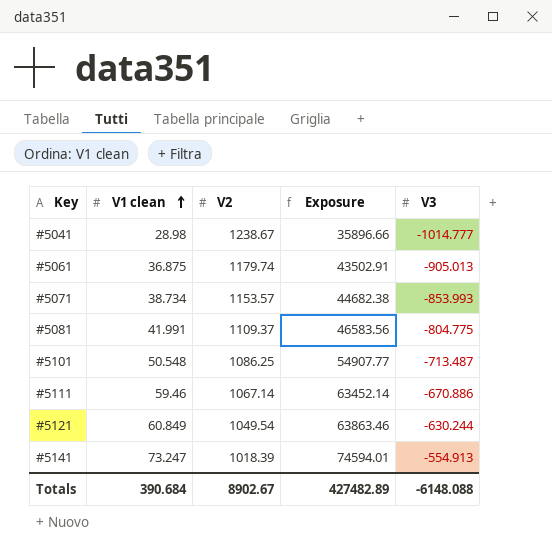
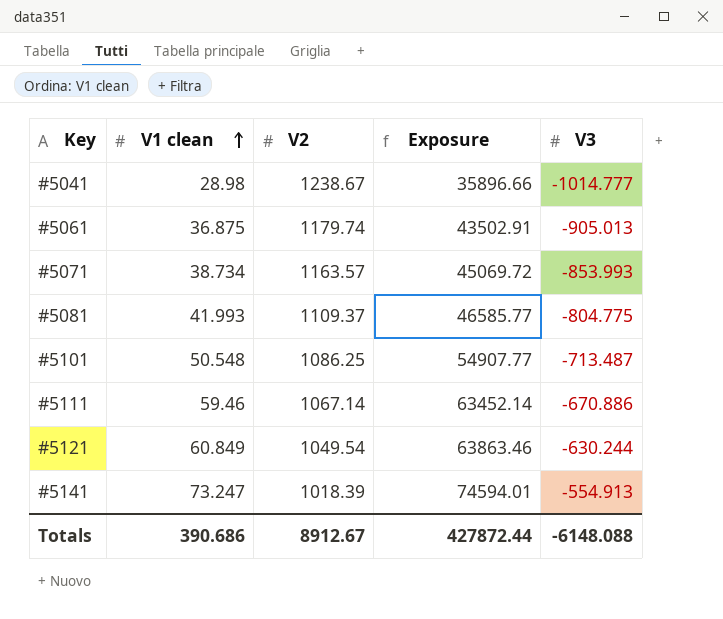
#5071 | V2: 1153.57 -> 1163.57
#5071 | Exposure: 44682.38 -> 45069.72
#5081 | V1 clean: 41.991 -> 41.993
#5081 | Exposure: 46583.56 -> 46585.77
Totals | V1 clean: 390.684 -> 390.686
Totals | V2: 8902.67 -> 8912.67
Totals | Exposure: 427482.89 -> 427872.44

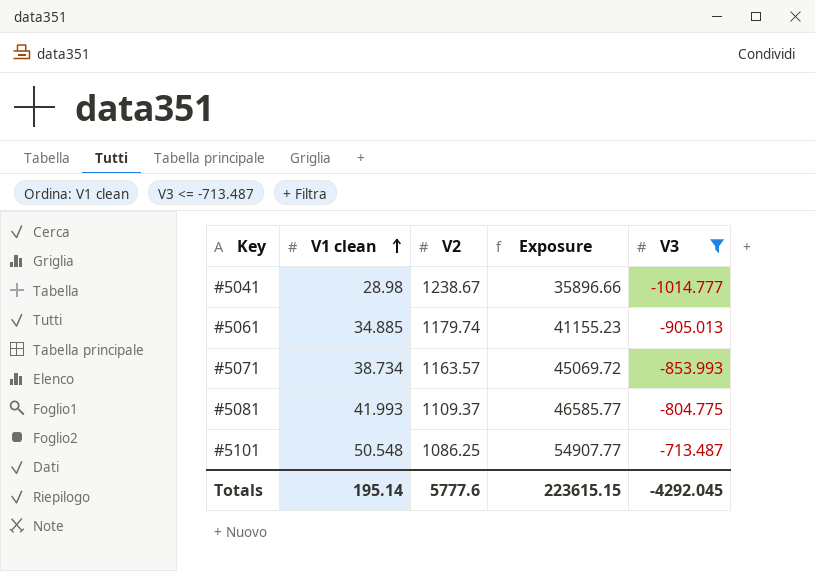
filter: none -> V3 <= -713.487
#5061 | V1 clean: 36.875 -> 34.885
#5061 | Exposure: 43502.91 -> 41155.23
Totals | V1 clean: 390.686 -> 195.14
Totals | V2: 8912.67 -> 5777.6
Totals | Exposure: 427872.44 -> 223615.15
Totals | V3: -6148.088 -> -4292.045

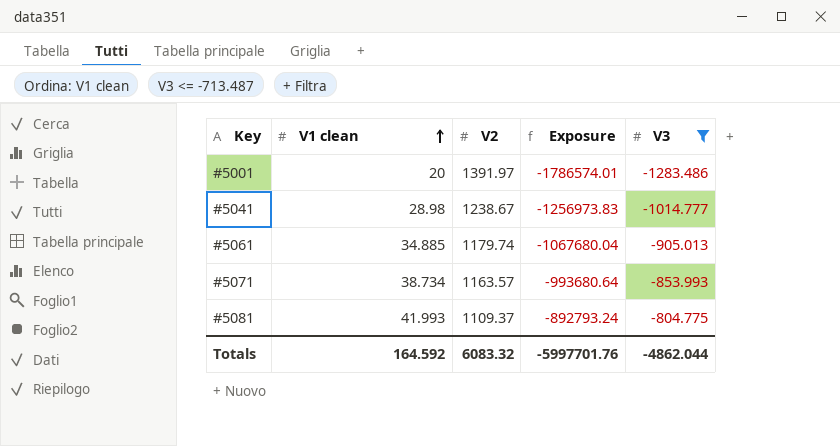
column Exposure | formula: [V1 clean] * [V2] -> [V2] * [V3]
row #5101: 50.548 | 1086.25 | 54907.77 | -713.487 -> none
row #5001: none -> 20 | 1391.97 | -1786574.01 | -1283.486
Totals | V1 clean: 195.14 -> 164.592
Totals | V2: 5777.6 -> 6083.32
Totals | Exposure: 223615.15 -> -5997701.76
Totals | V3: -4292.045 -> -4862.044

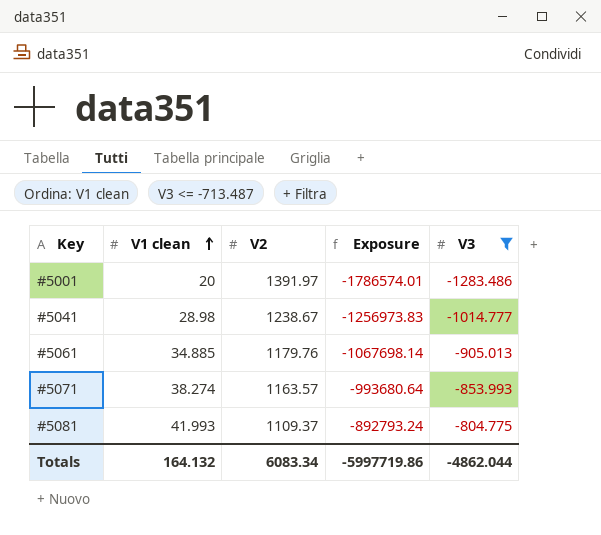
#5061 | V2: 1179.74 -> 1179.76
#5061 | Exposure: -1067680.04 -> -1067698.14
#5071 | V1 clean: 38.734 -> 38.274
Totals | V1 clean: 164.592 -> 164.132
Totals | V2: 6083.32 -> 6083.34
Totals | Exposure: -5997701.76 -> -5997719.86

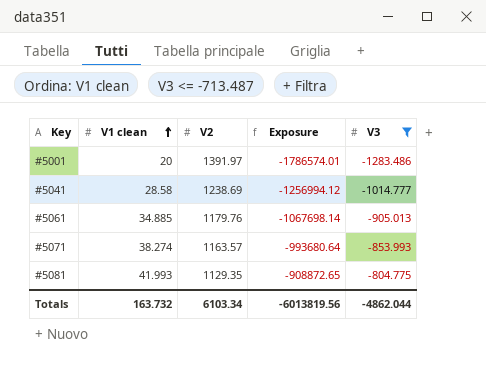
#5041 | V1 clean: 28.98 -> 28.58
#5041 | V2: 1238.67 -> 1238.69
#5041 | Exposure: -1256973.83 -> -1256994.12
#5081 | V2: 1109.37 -> 1129.35
#5081 | Exposure: -892793.24 -> -908872.65
Totals | V1 clean: 164.132 -> 163.732
Totals | V2: 6083.34 -> 6103.34
Totals | Exposure: -5997719.86 -> -6013819.56

